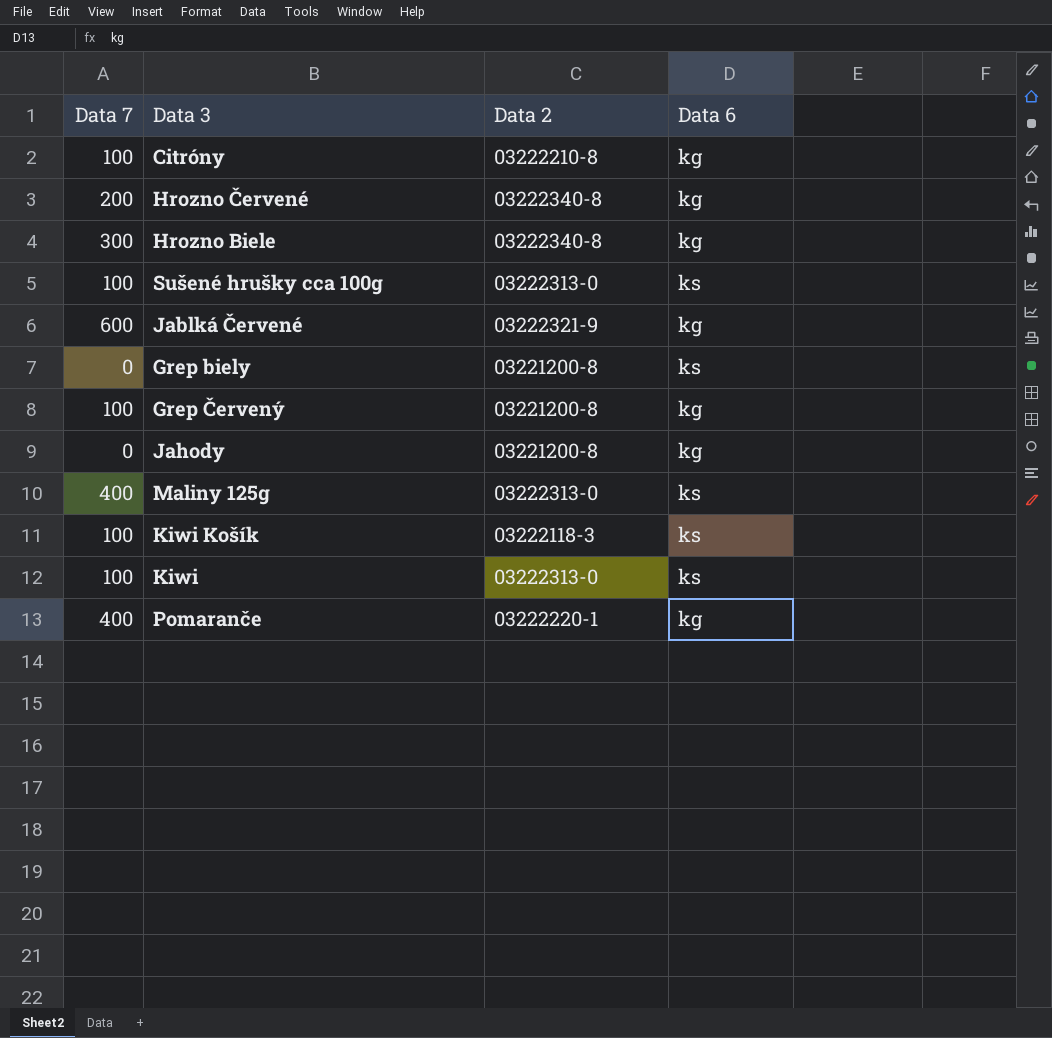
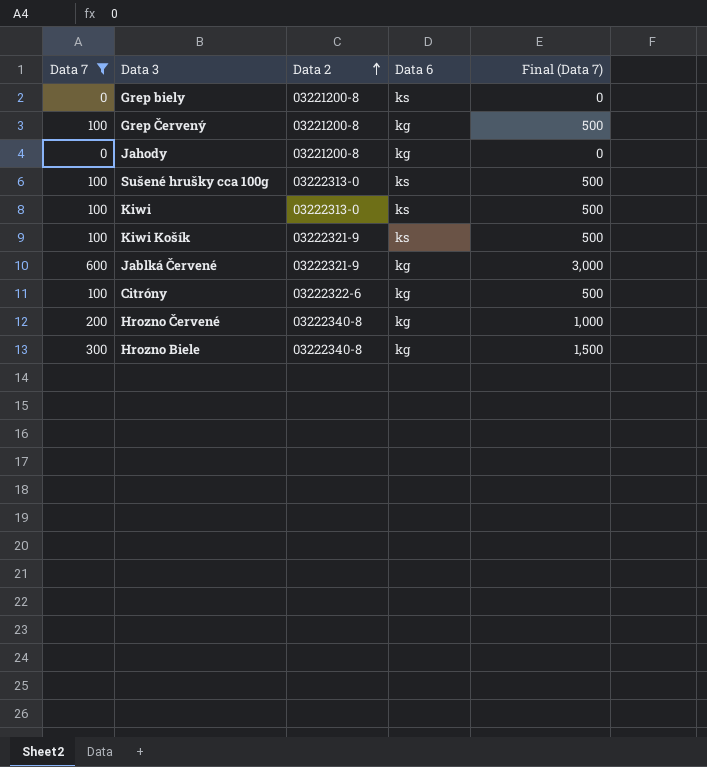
filter: none -> Data 7 != 400
row order: none -> Data 2 ascending
column Final (Data 7) | formula: none -> [Data 7] * 5
Kiwi Košík | Data 2: 03222118-3 -> 03222321-9
Citróny | Data 2: 03222210-8 -> 03222322-6

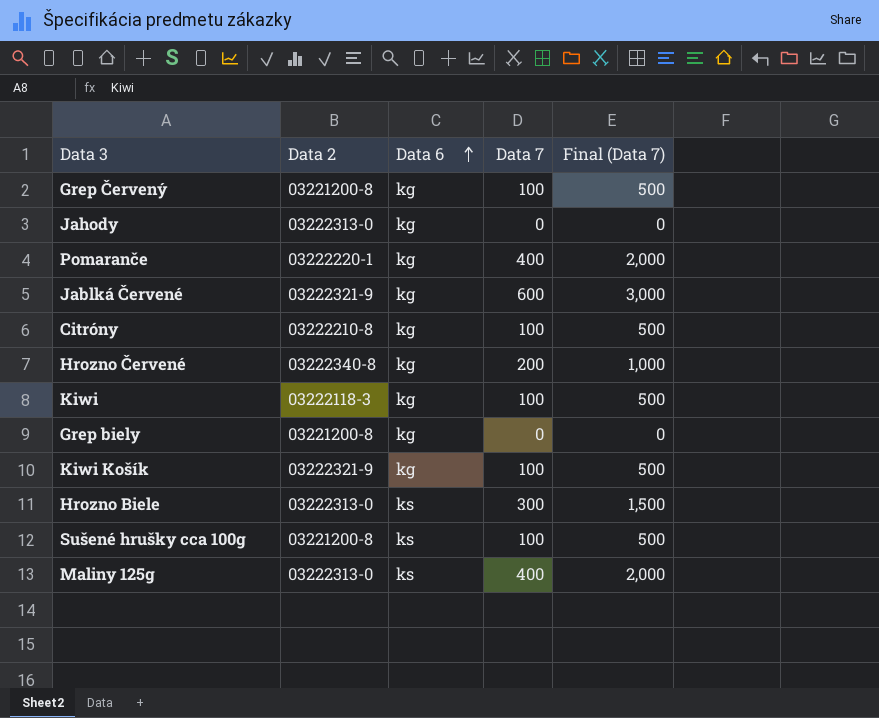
filter: Data 7 != 400 -> none
row order: Data 2 ascending -> Data 6 ascending
column Data 7 | position: 1 -> 4
Jahody | Data 2: 03221200-8 -> 03222313-0
Citróny | Data 2: 03222322-6 -> 03222210-8
Kiwi | Data 2: 03222313-0 -> 03222118-3
Kiwi | Data 6: ks -> kg
Grep biely | Data 6: ks -> kg
Kiwi Košík | Data 6: ks -> kg
Hrozno Biele | Data 2: 03222340-8 -> 03222313-0
Hrozno Biele | Data 6: kg -> ks
Sušené hrušky cca 100g | Data 2: 03222313-0 -> 03221200-8

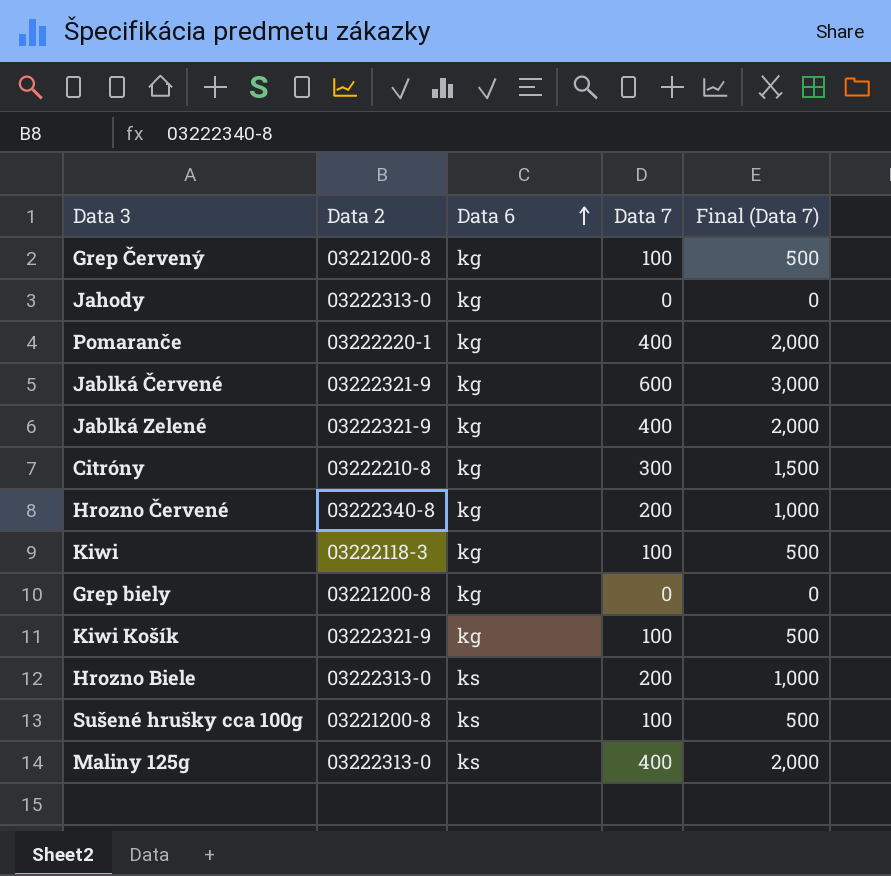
row Jablká Zelené: none -> 03222321-9 | kg | 400 | 2,000
Citróny | Data 7: 100 -> 300
Citróny | Final (Data 7): 500 -> 1,500
Hrozno Biele | Data 7: 300 -> 200
Hrozno Biele | Final (Data 7): 1,500 -> 1,000

